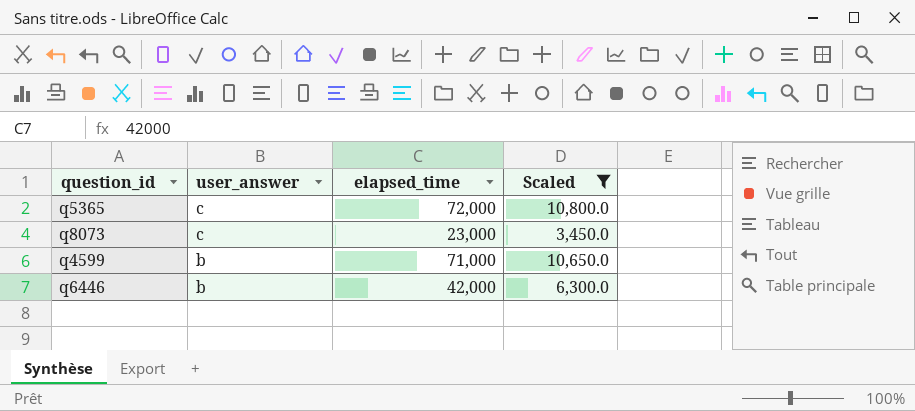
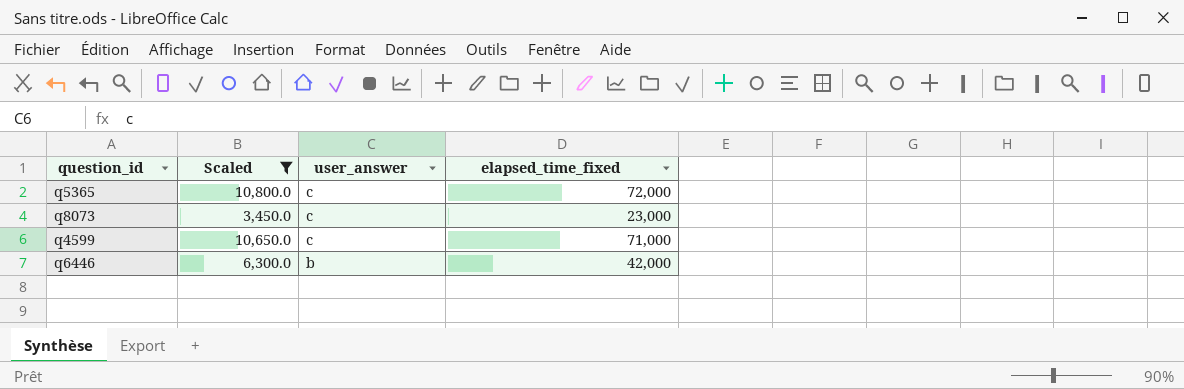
column Scaled | position: 4 -> 2
column name: elapsed_time -> elapsed_time_fixed
q4599 | user_answer: b -> c

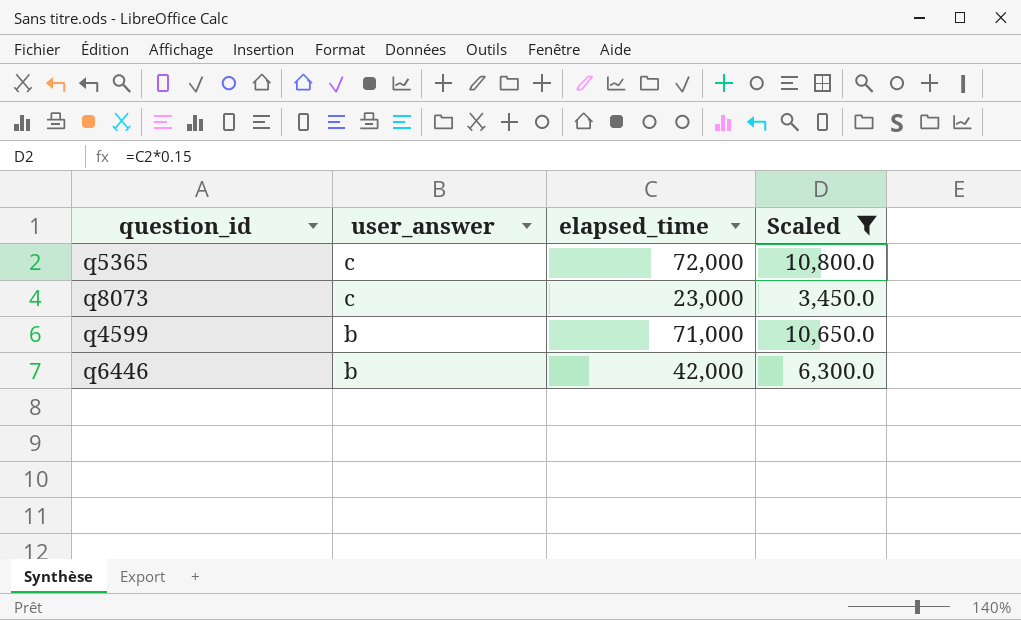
column name: elapsed_time_fixed -> elapsed_time
column Scaled | position: 2 -> 4
q4599 | user_answer: c -> b

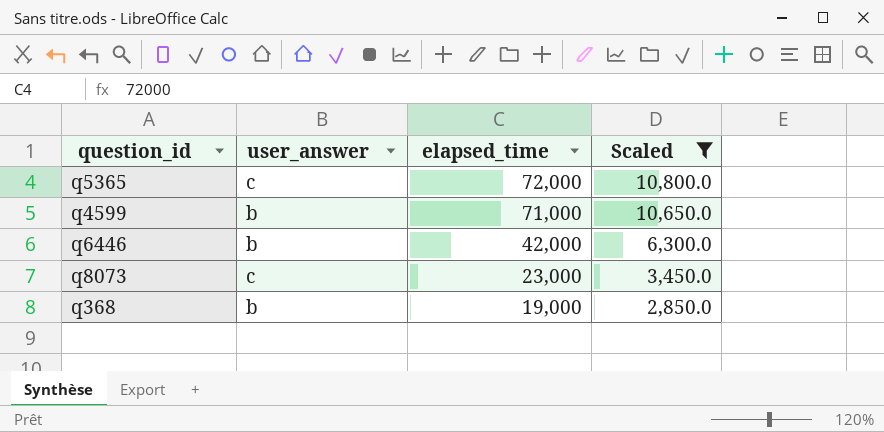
row order: user_answer descending -> elapsed_time descending
row q368: none -> b | 19,000 | 2,850.0

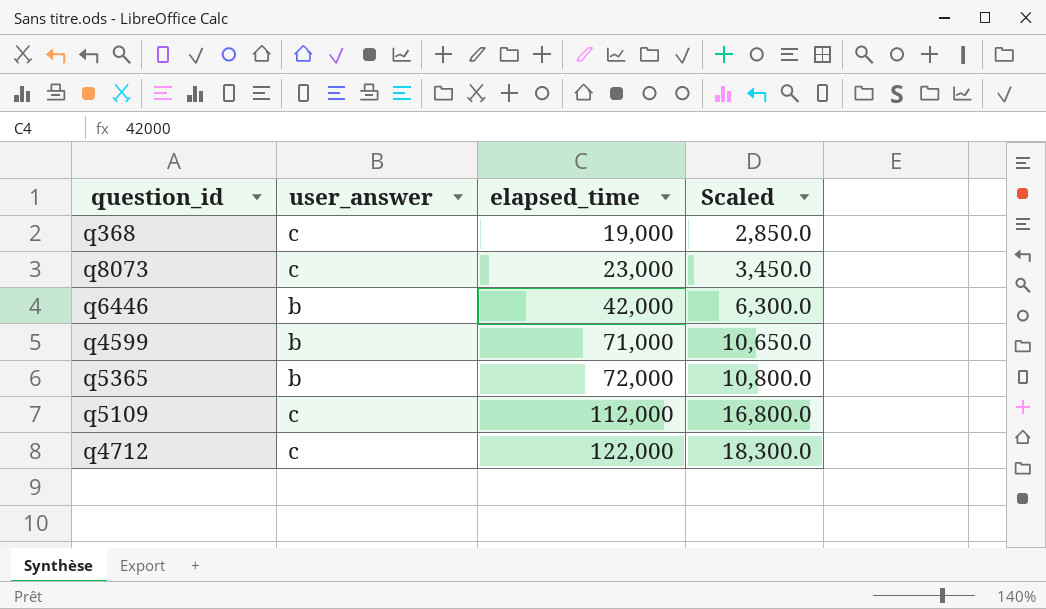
filter: Scaled <= 10,800.0 -> none
row order: elapsed_time descending -> elapsed_time ascending
q368 | user_answer: b -> c
q5365 | user_answer: c -> b

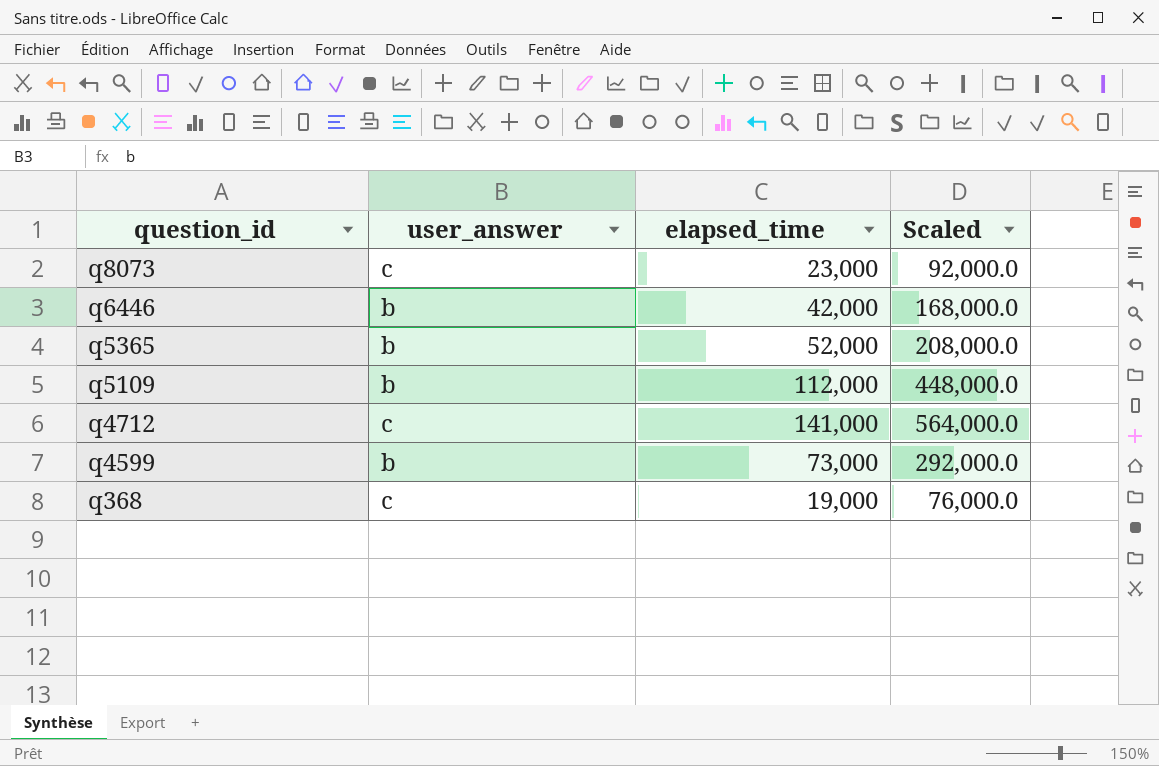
row order: elapsed_time ascending -> question_id descending
column Scaled | formula: [elapsed_time] * 0.15 -> [elapsed_time] * 4
q5365 | elapsed_time: 72,000 -> 52,000
q5109 | user_answer: c -> b
q4712 | elapsed_time: 122,000 -> 141,000
q4599 | elapsed_time: 71,000 -> 73,000

